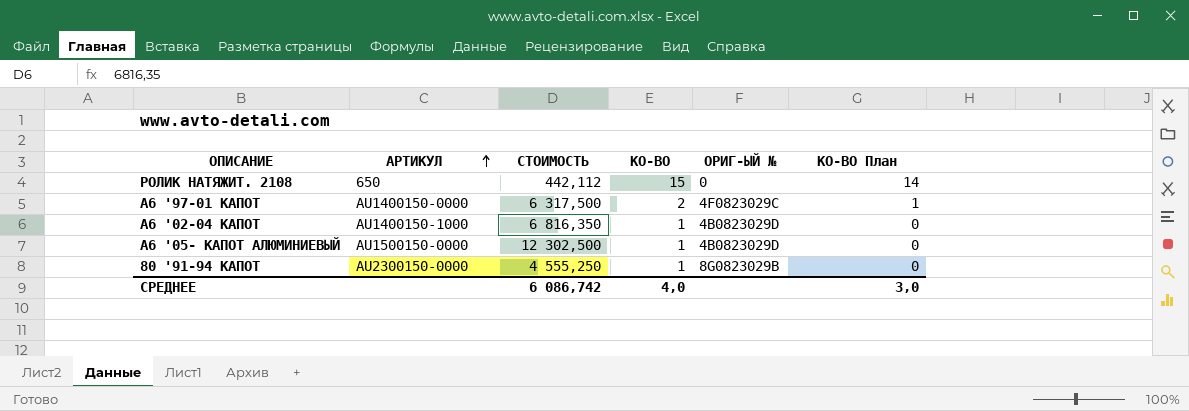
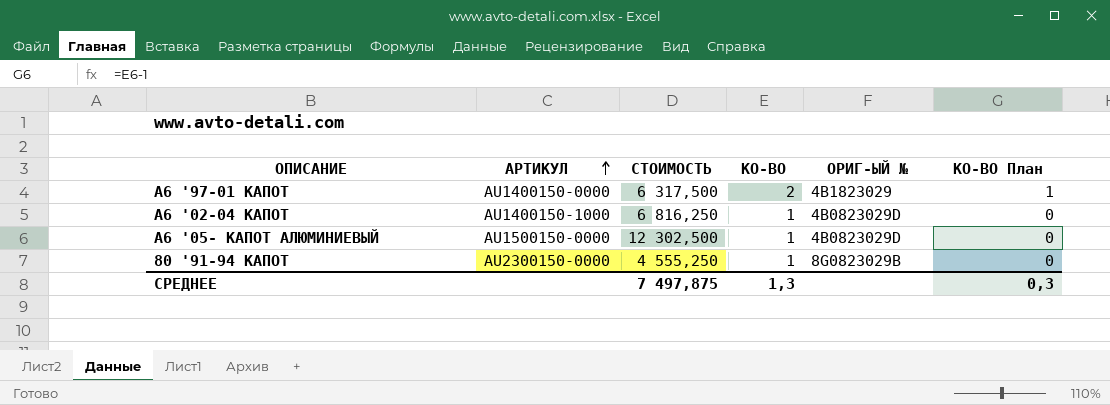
row РОЛИК НАТЯЖИТ. 2108: 650 | 442,112 | 15 | 0 | 14 -> none
A6 '97-01 КАПОТ | ОРИГ-ЫЙ №: 4F0823029C -> 4B1823029
A6 '02-04 КАПОТ | СТОИМОСТЬ: 6 816,350 -> 6 816,250
СРЕДНЕЕ | СТОИМОСТЬ: 6 086,742 -> 7 497,875
СРЕДНЕЕ | КО-ВО: 4,0 -> 1,3
СРЕДНЕЕ | КО-ВО План: 3,0 -> 0,3

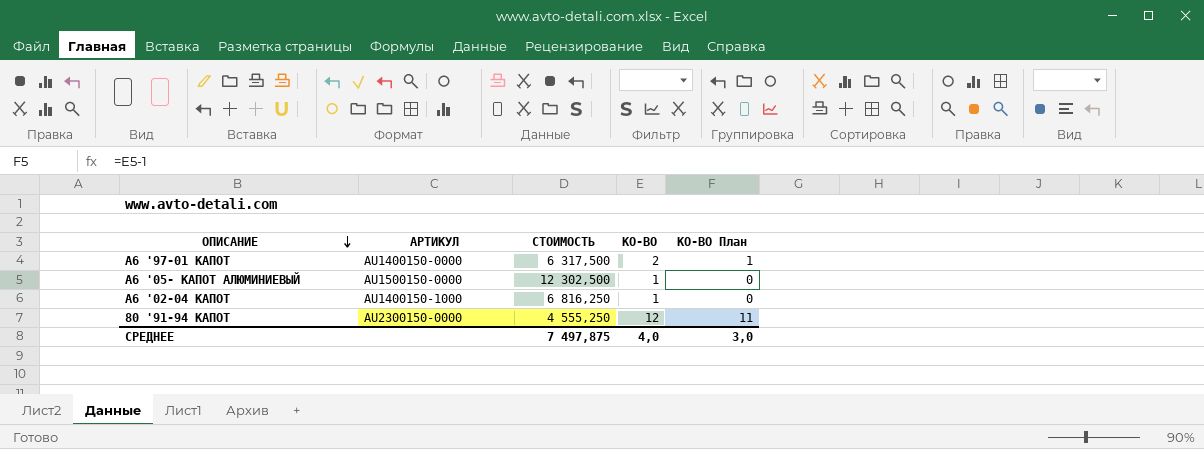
row order: АРТИКУЛ ascending -> ОПИСАНИЕ descending
column ОРИГ-ЫЙ № | position: 5 -> none
80 '91-94 КАПОТ | КО-ВО: 1 -> 12
80 '91-94 КАПОТ | КО-ВО План: 0 -> 11
СРЕДНЕЕ | КО-ВО: 1,3 -> 4,0
СРЕДНЕЕ | КО-ВО План: 0,3 -> 3,0

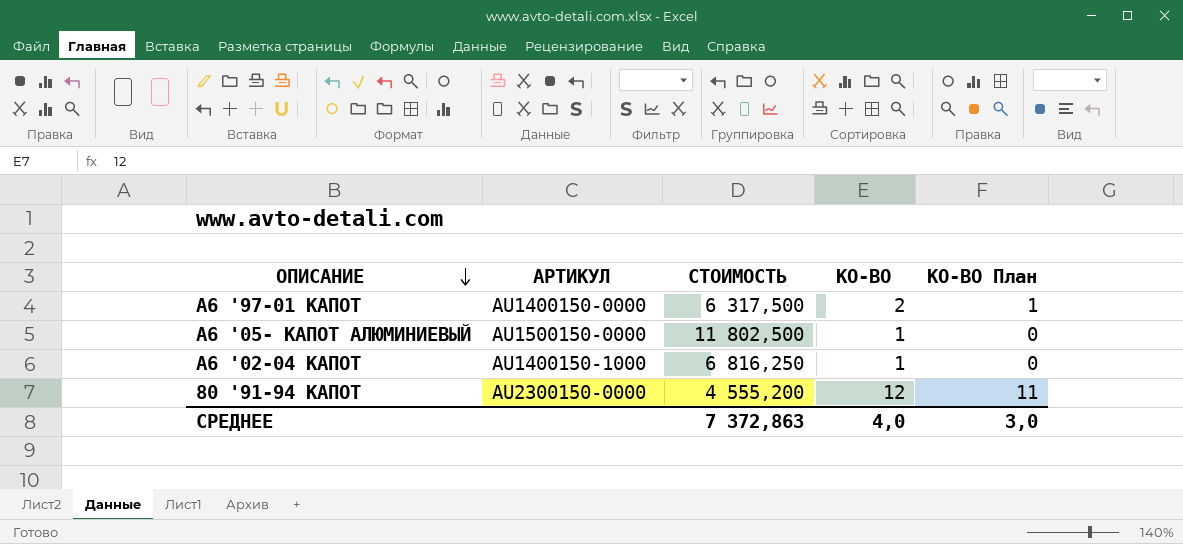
A6 '05- КАПОТ АЛЮМИНИЕВЫЙ | СТОИМОСТЬ: 12 302,500 -> 11 802,500
80 '91-94 КАПОТ | СТОИМОСТЬ: 4 555,250 -> 4 555,200
СРЕДНЕЕ | СТОИМОСТЬ: 7 497,875 -> 7 372,863

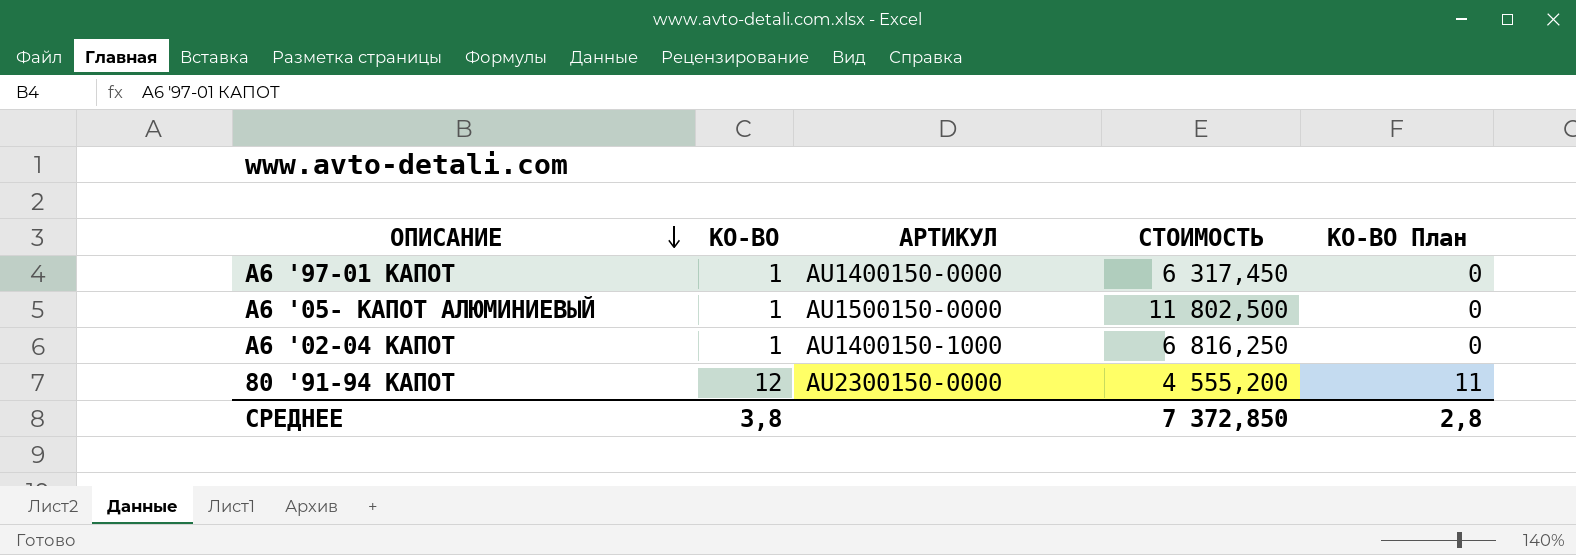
column КО-ВО | position: 4 -> 2
A6 '97-01 КАПОТ | КО-ВО: 2 -> 1
A6 '97-01 КАПОТ | СТОИМОСТЬ: 6 317,500 -> 6 317,450
A6 '97-01 КАПОТ | КО-ВО План: 1 -> 0
СРЕДНЕЕ | КО-ВО: 4,0 -> 3,8
СРЕДНЕЕ | СТОИМОСТЬ: 7 372,863 -> 7 372,850
СРЕДНЕЕ | КО-ВО План: 3,0 -> 2,8

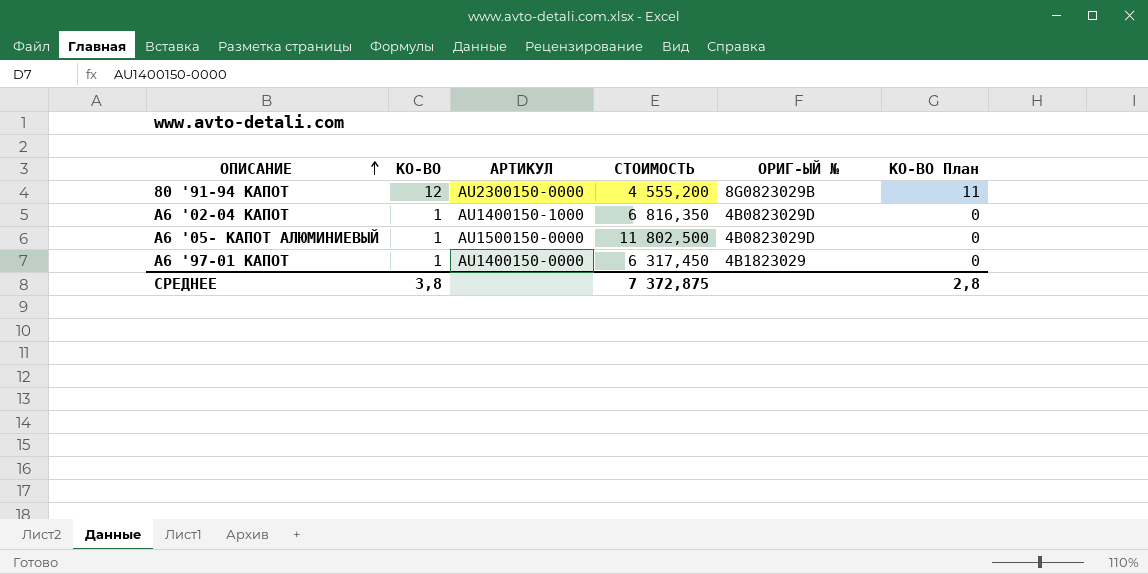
row order: ОПИСАНИЕ descending -> ОПИСАНИЕ ascending
column ОРИГ-ЫЙ № | position: none -> 5
A6 '02-04 КАПОТ | СТОИМОСТЬ: 6 816,250 -> 6 816,350
СРЕДНЕЕ | СТОИМОСТЬ: 7 372,850 -> 7 372,875

